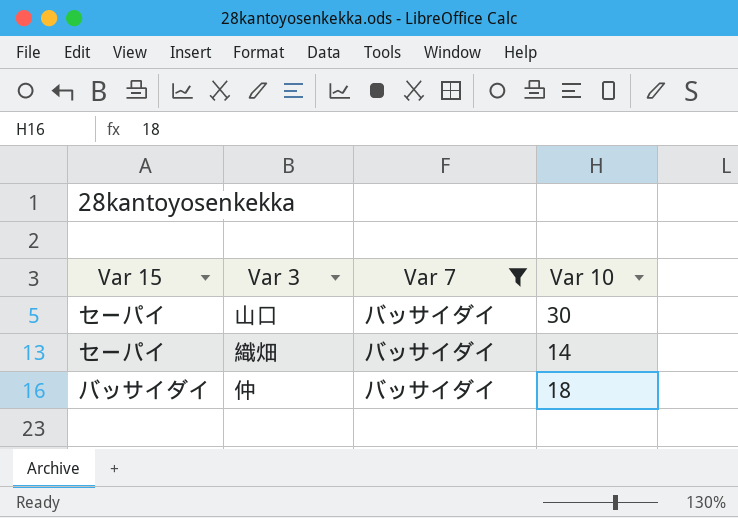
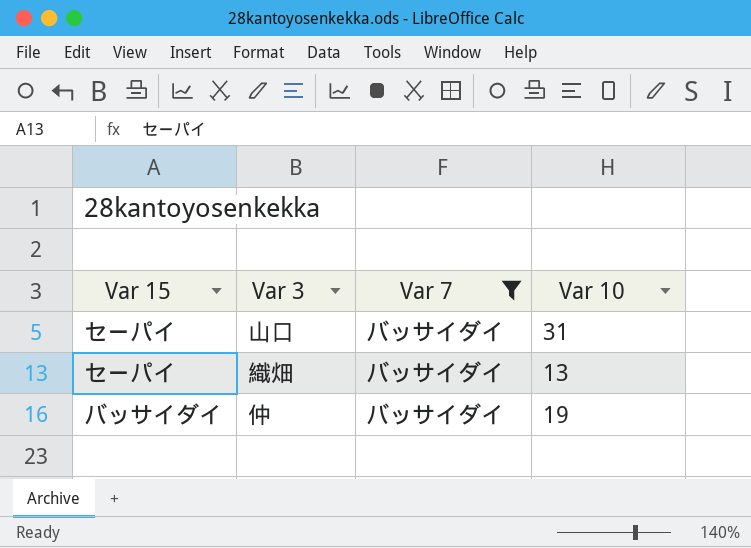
山口 | Var 10: 30 -> 31
織畑 | Var 10: 14 -> 13
仲 | Var 10: 18 -> 19

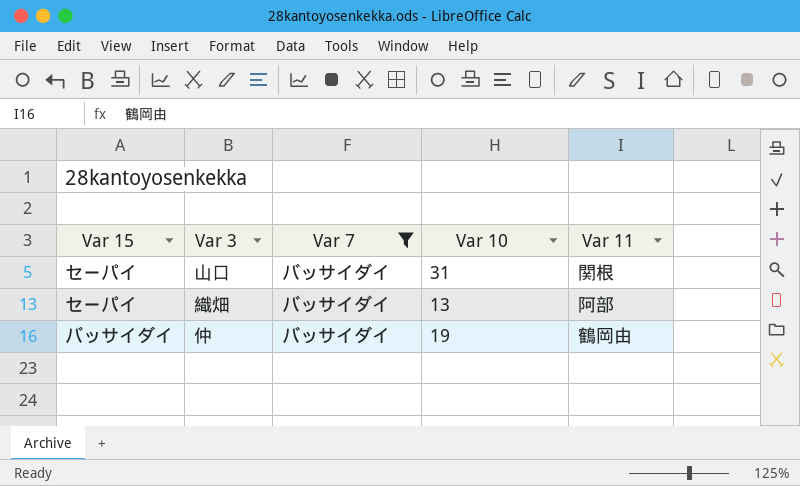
column Var 11 | position: none -> 5

